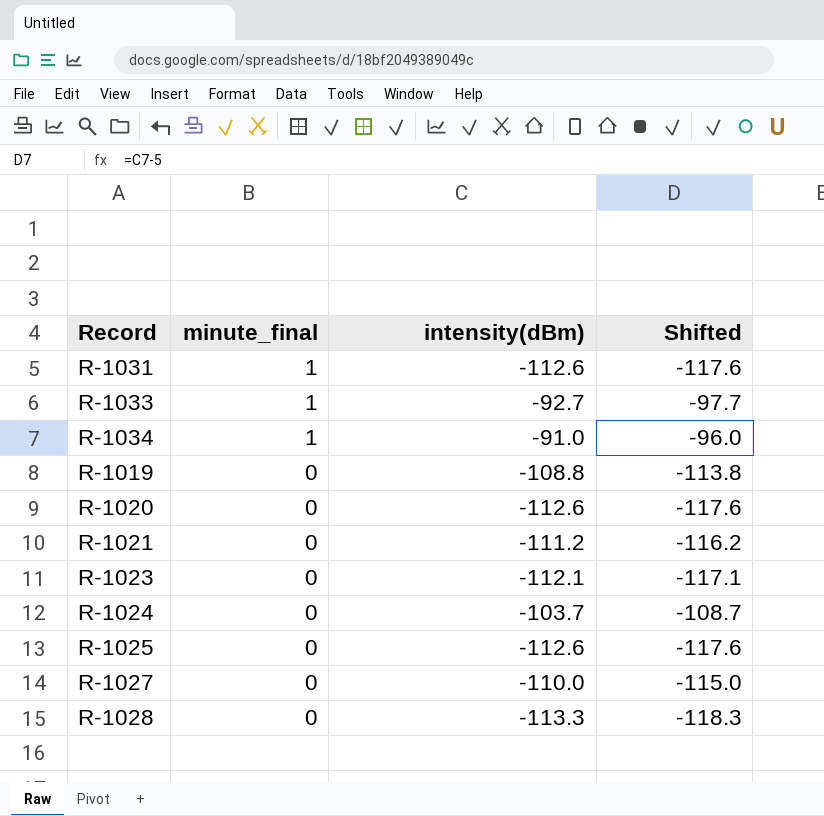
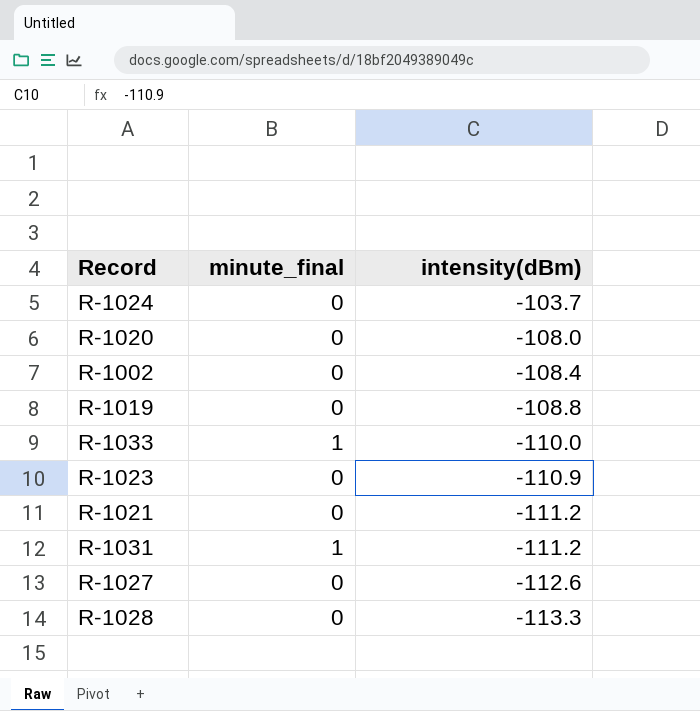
row order: minute_final descending -> intensity(dBm) descending
column Shifted | formula: [intensity(dBm)] - 5 -> none
row R-1034: 1 | -91.0 | -96.0 -> none
row R-1025: 0 | -112.6 | -117.6 -> none
R-1020 | intensity(dBm): -112.6 -> -108.0
row R-1002: none -> 0 | -108.4
R-1033 | intensity(dBm): -92.7 -> -110.0
R-1023 | intensity(dBm): -112.1 -> -110.9
R-1031 | intensity(dBm): -112.6 -> -111.2
R-1027 | intensity(dBm): -110.0 -> -112.6

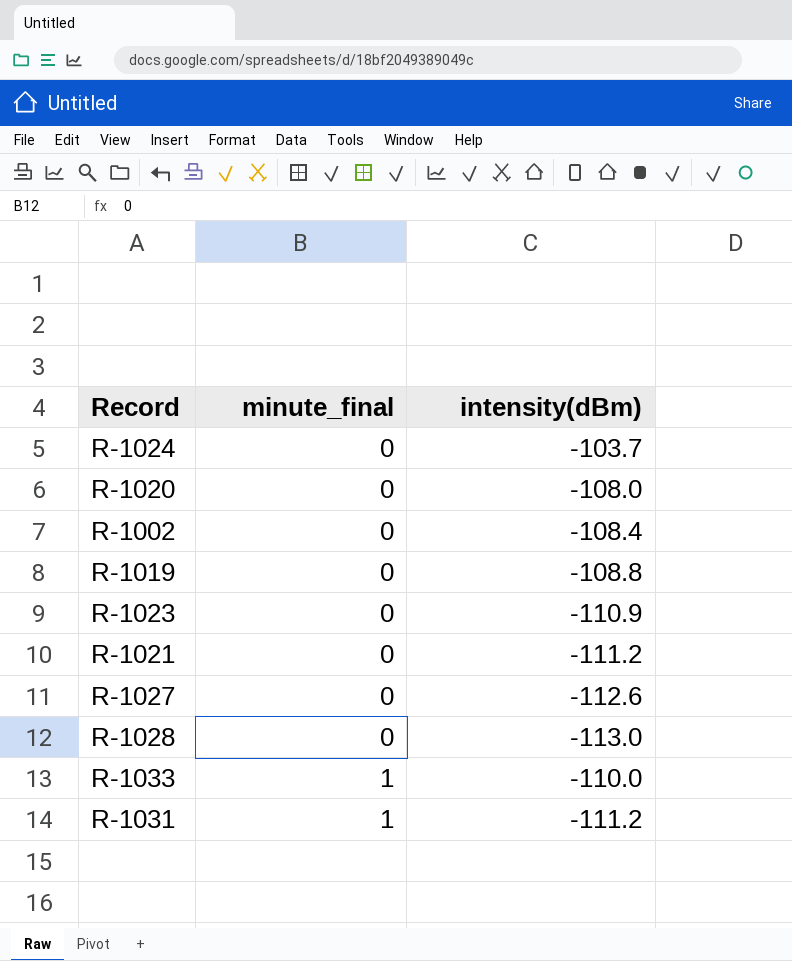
row order: intensity(dBm) descending -> minute_final ascending
R-1028 | intensity(dBm): -113.3 -> -113.0

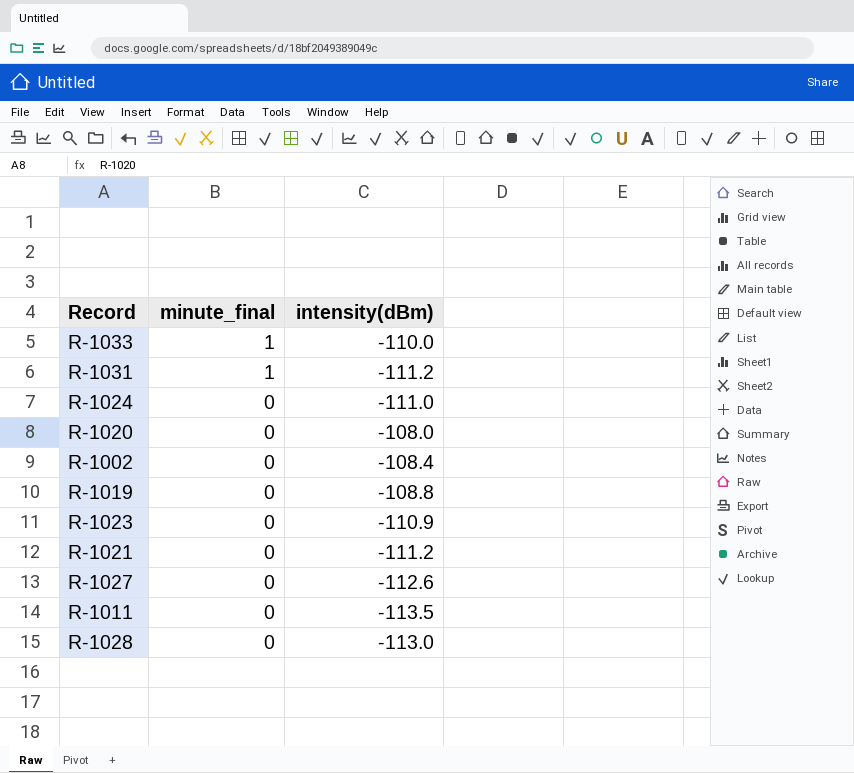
row order: minute_final ascending -> minute_final descending
R-1024 | intensity(dBm): -103.7 -> -111.0
row R-1011: none -> 0 | -113.5

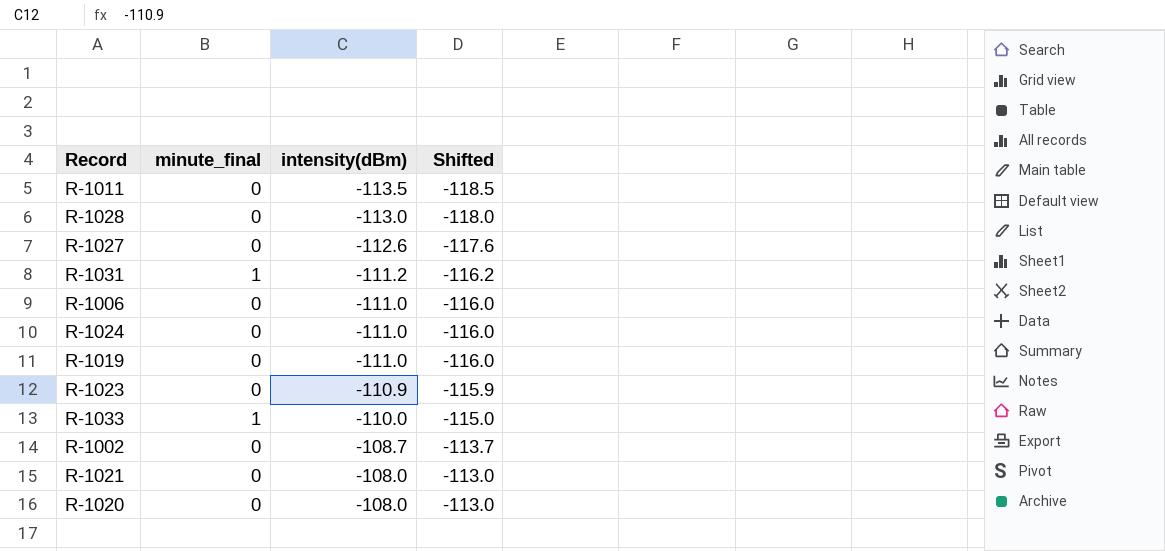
row order: minute_final descending -> intensity(dBm) ascending
column Shifted | formula: none -> [intensity(dBm)] - 5
row R-1006: none -> 0 | -111.0 | -116.0
R-1019 | intensity(dBm): -108.8 -> -111.0
R-1002 | intensity(dBm): -108.4 -> -108.7
R-1021 | intensity(dBm): -111.2 -> -108.0

